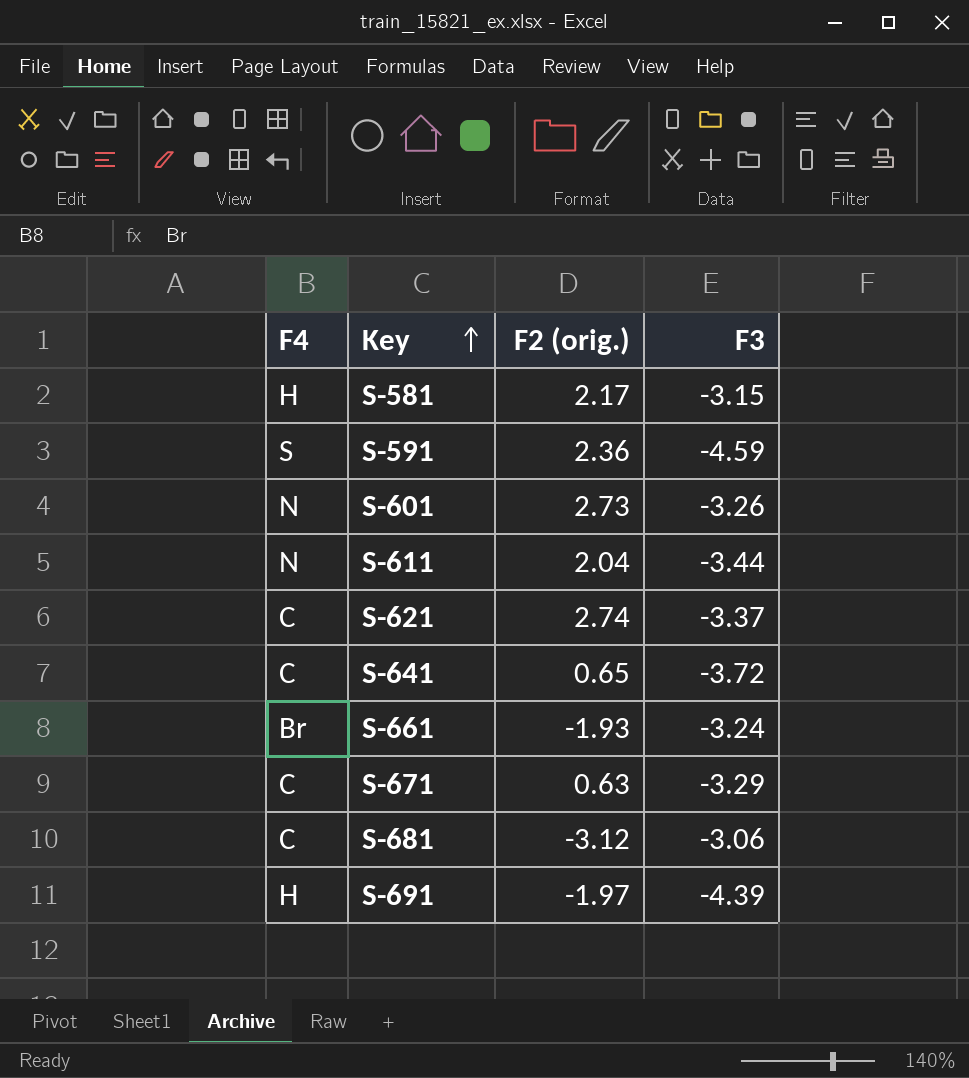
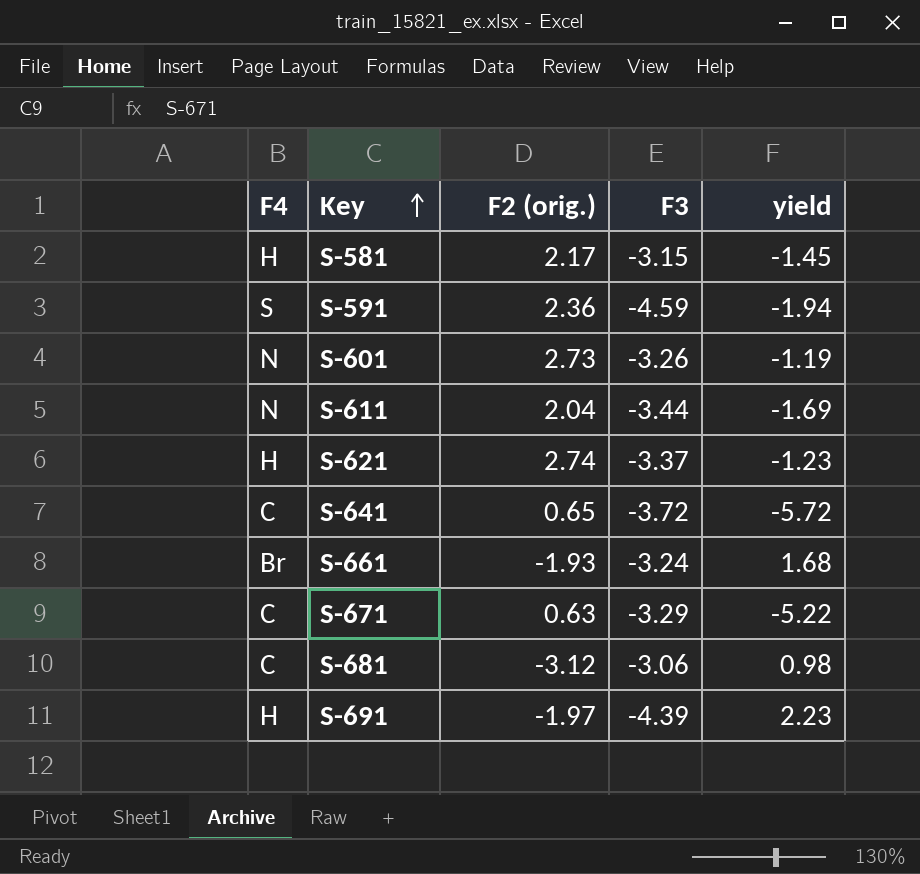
column yield | formula: none -> [F3] / [F2 (orig.)]
S-621 | F4: C -> H

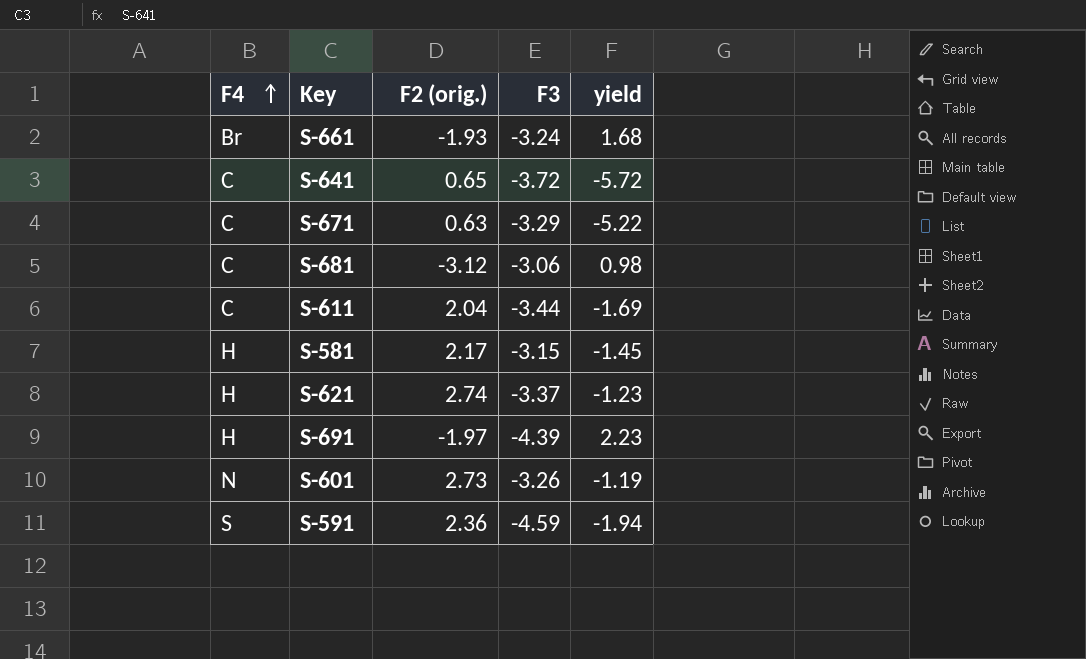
row order: Key ascending -> F4 ascending
S-611 | F4: N -> C

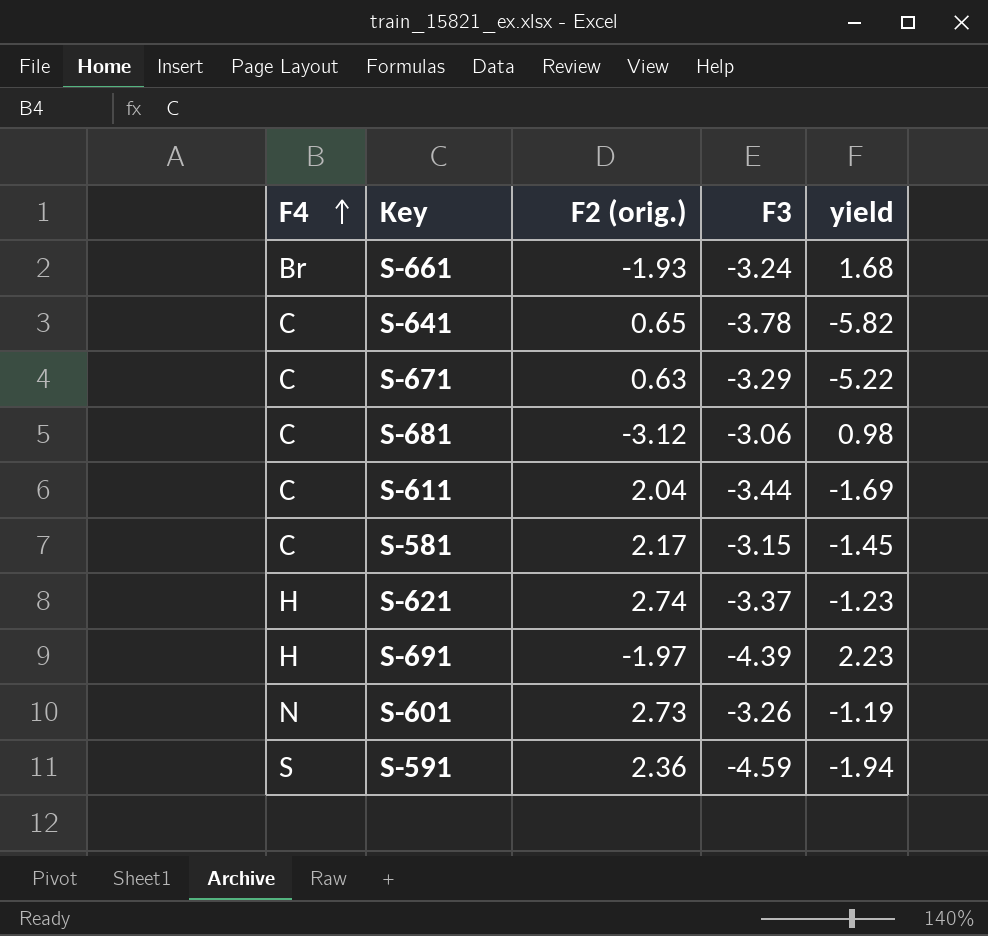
S-641 | F3: -3.72 -> -3.78
S-641 | yield: -5.72 -> -5.82
S-581 | F4: H -> C

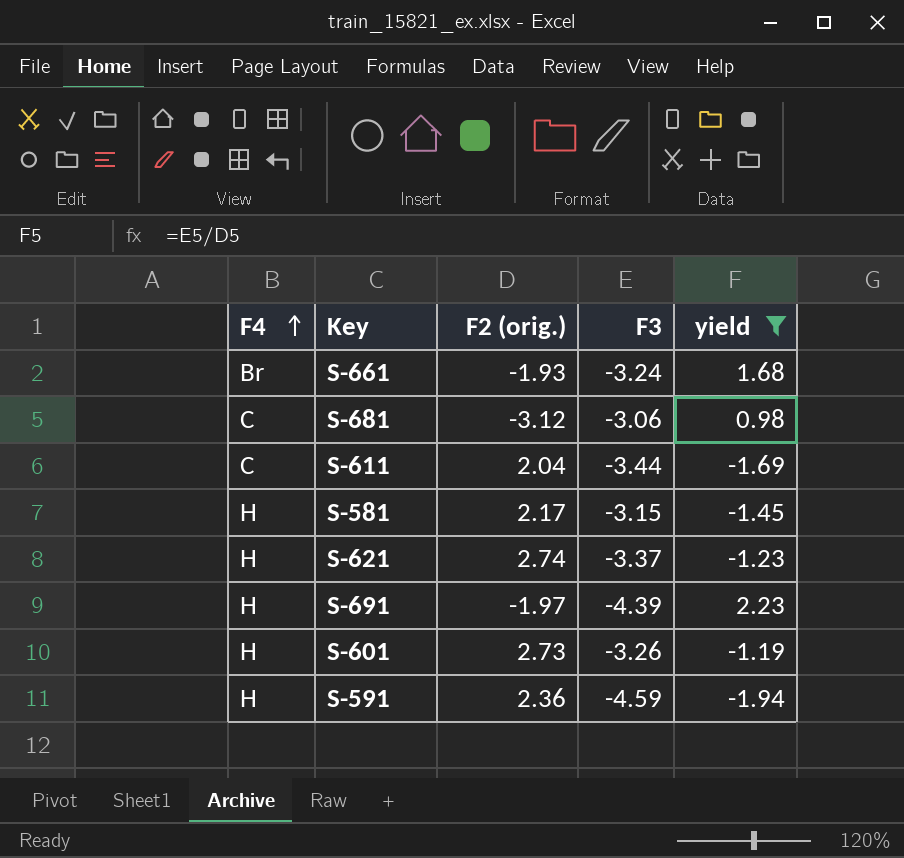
filter: none -> yield >= -1.94
S-581 | F4: C -> H
S-601 | F4: N -> H
S-591 | F4: S -> H

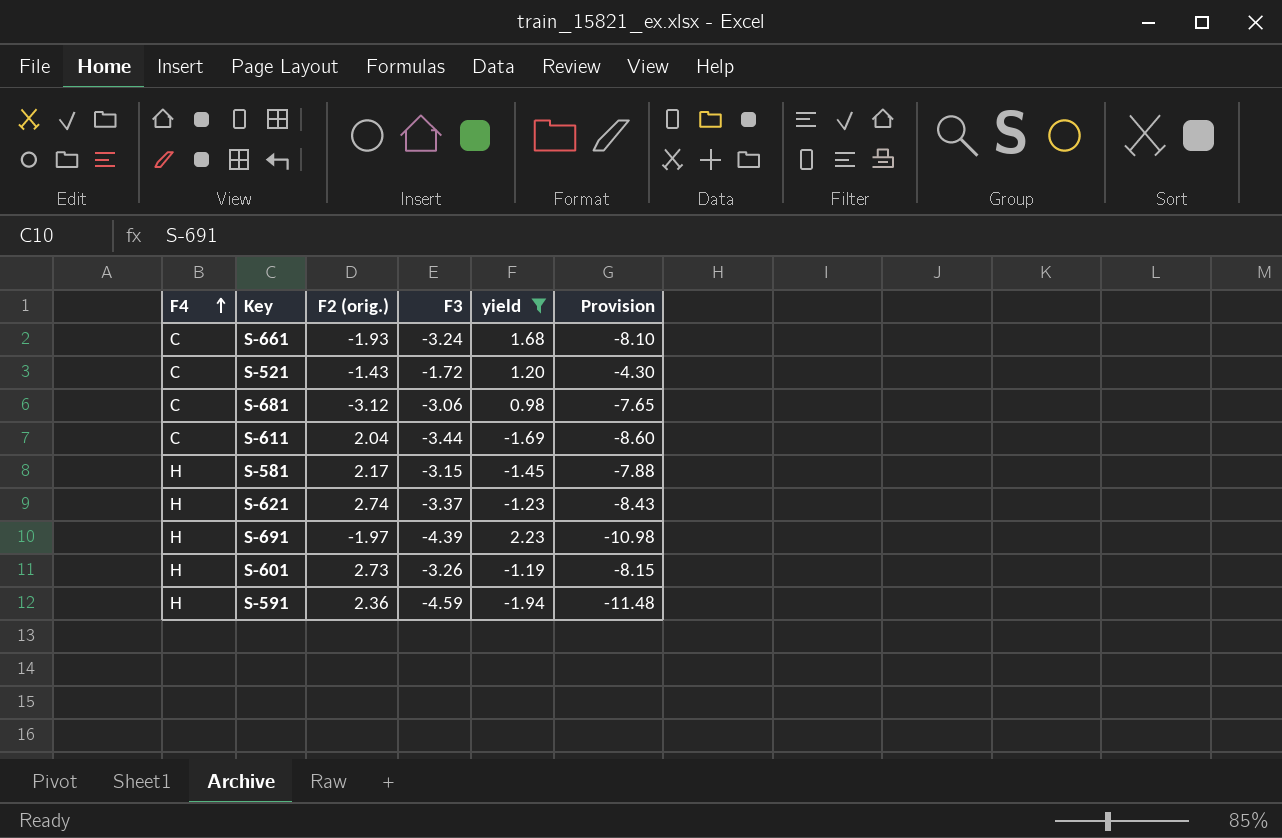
column Provision | formula: none -> [F3] * 2.5
S-661 | F4: Br -> C
row S-521: none -> C | -1.43 | -1.72 | 1.20 | -4.30

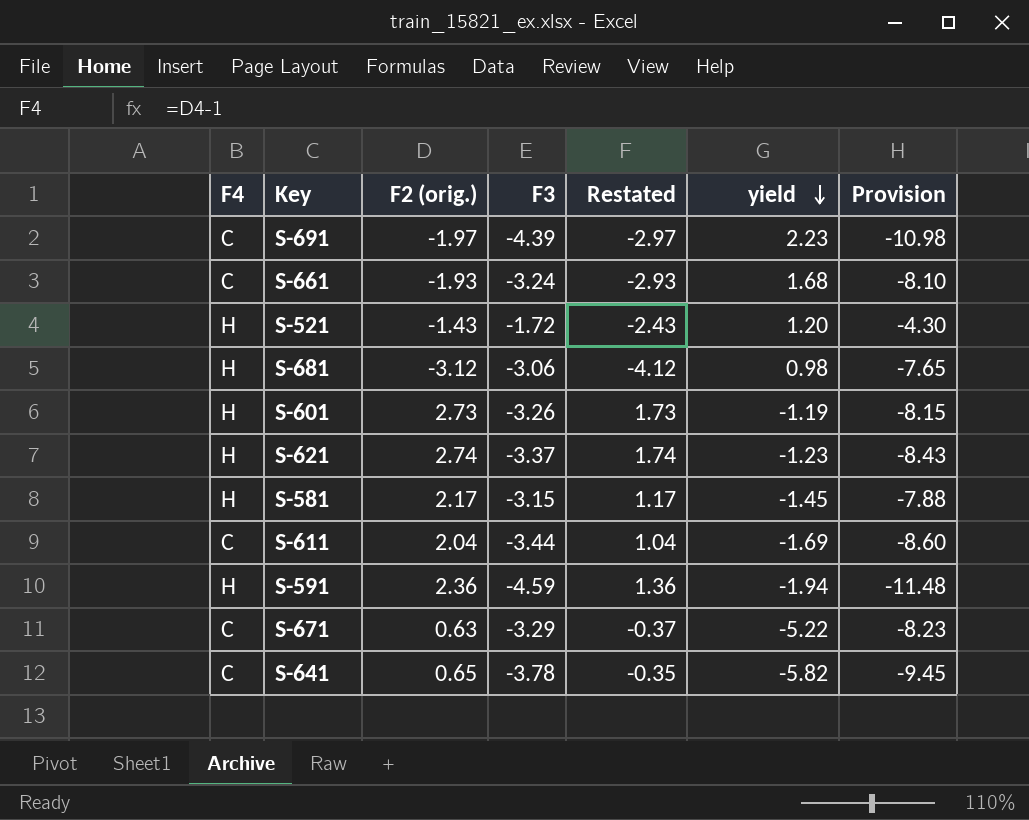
filter: yield >= -1.94 -> none
row order: F4 ascending -> yield descending
column Restated | formula: none -> [F2 (orig.)] - 1
S-691 | F4: H -> C
S-521 | F4: C -> H
S-681 | F4: C -> H

